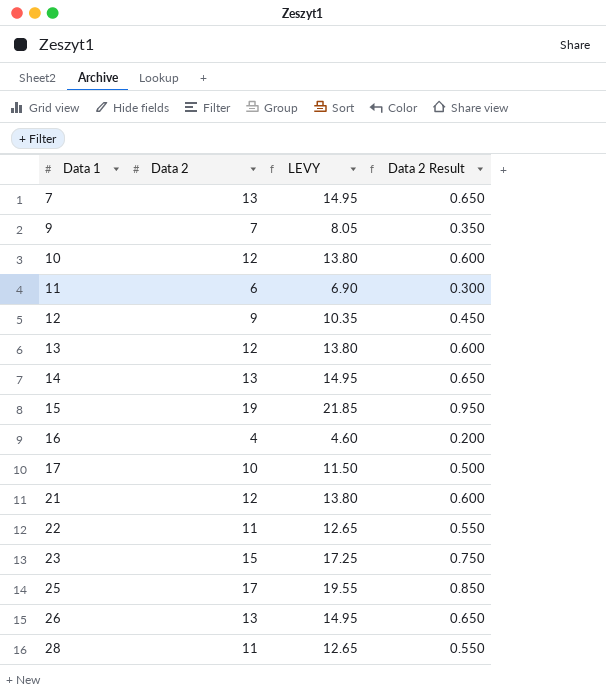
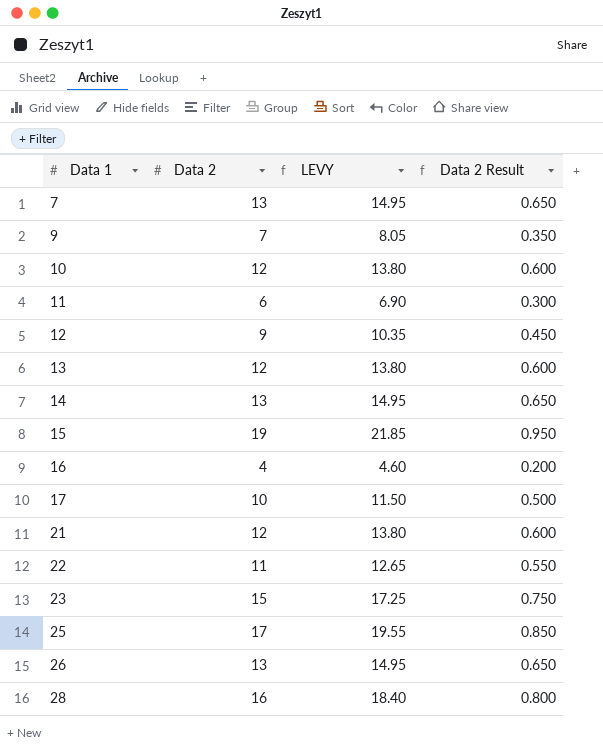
28 | Data 2: 11 -> 16
28 | LEVY: 12.65 -> 18.40
28 | Data 2 Result: 0.550 -> 0.800

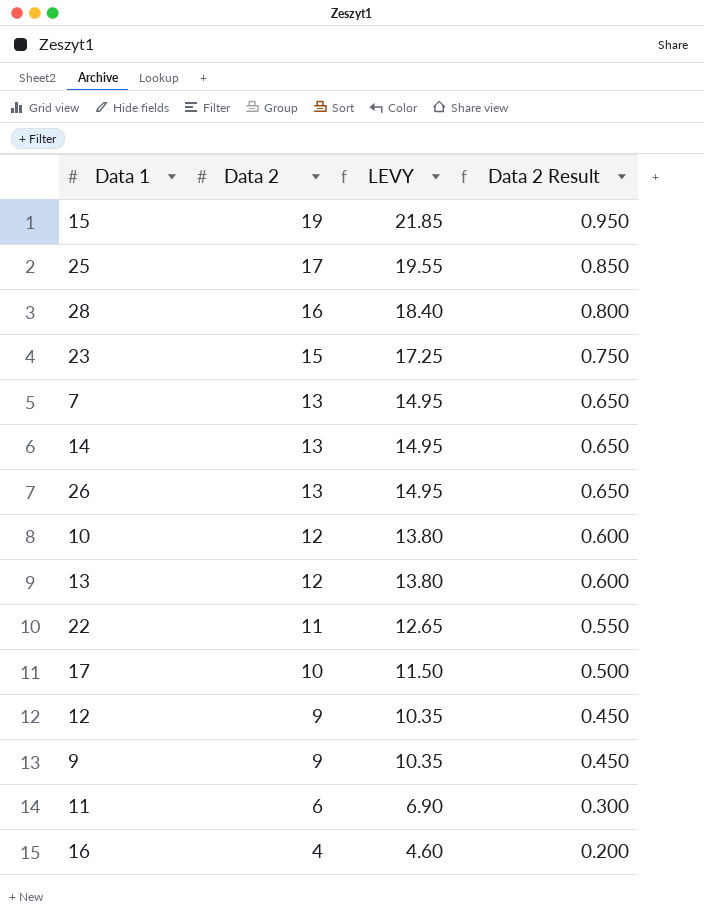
row order: Data 1 ascending -> Data 2 descending
row 21: 12 | 13.80 | 0.600 -> none
9 | Data 2: 7 -> 9
9 | LEVY: 8.05 -> 10.35
9 | Data 2 Result: 0.350 -> 0.450

